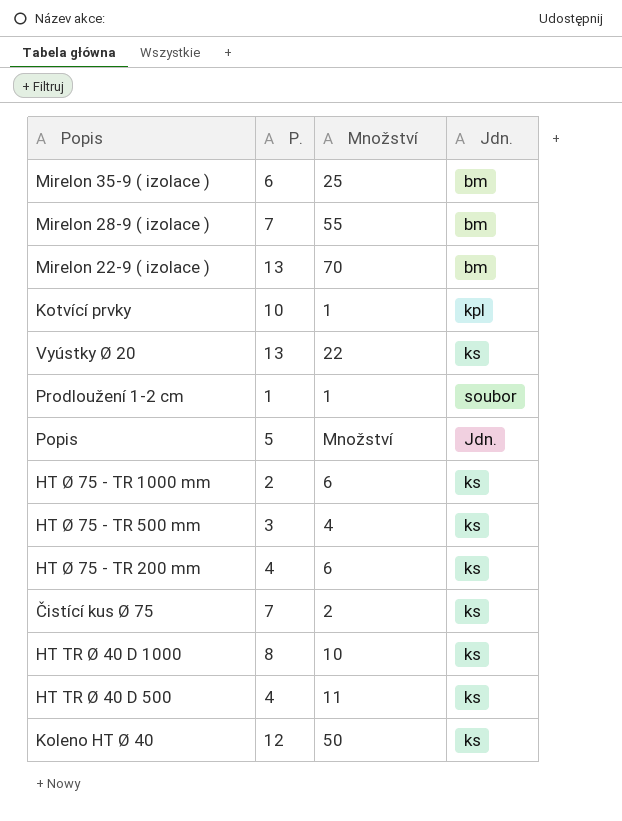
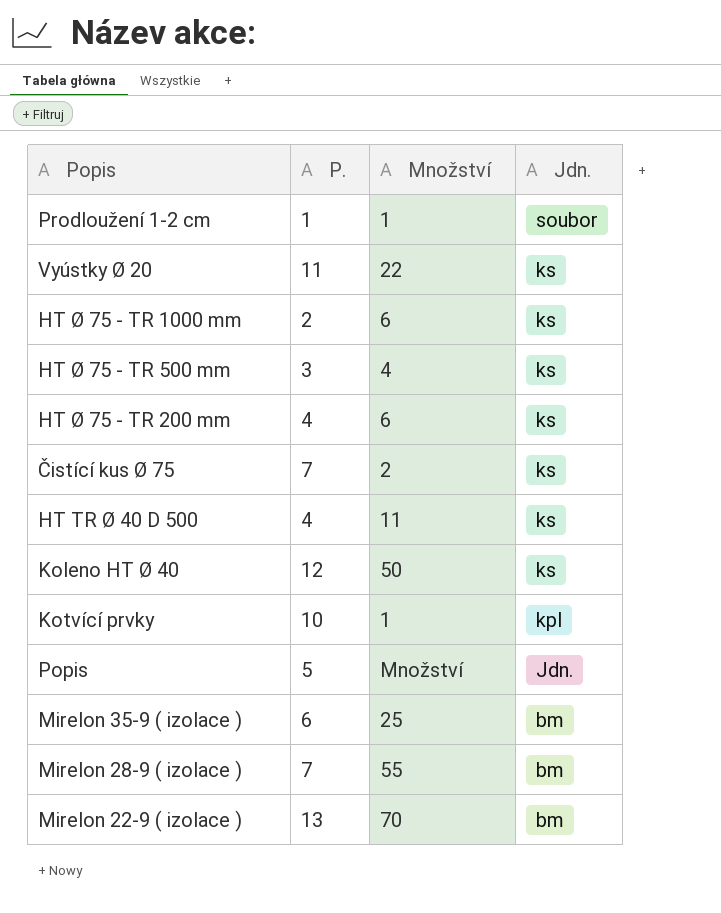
row order: none -> Jdn. descending
row HT TR Ø 40 D 1000: 8 | 10 | ks -> none
Vyústky Ø 20 | P.: 13 -> 11

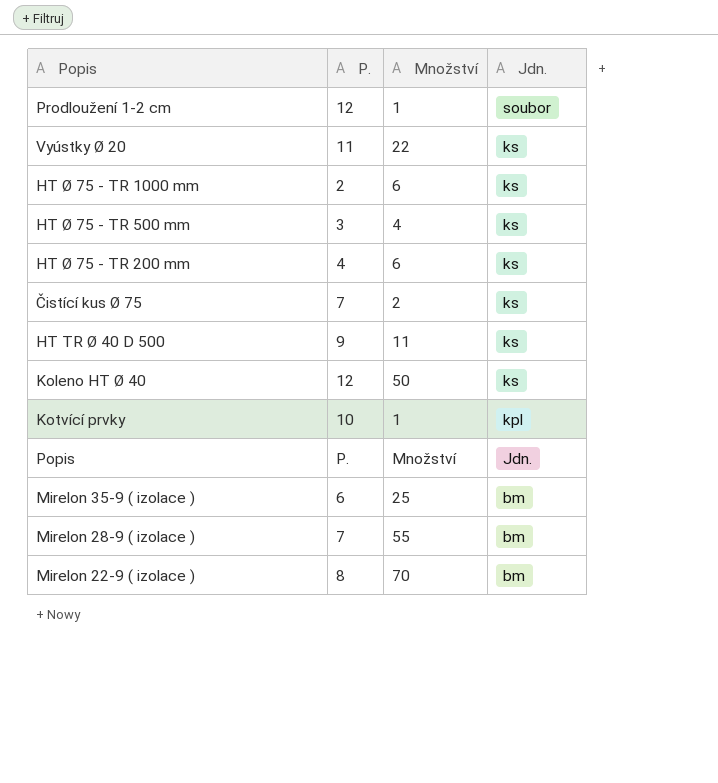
Prodloužení 1-2 cm | P.: 1 -> 12
HT TR Ø 40 D 500 | P.: 4 -> 9
Popis | P.: 5 -> P.
Mirelon 22-9 ( izolace ) | P.: 13 -> 8

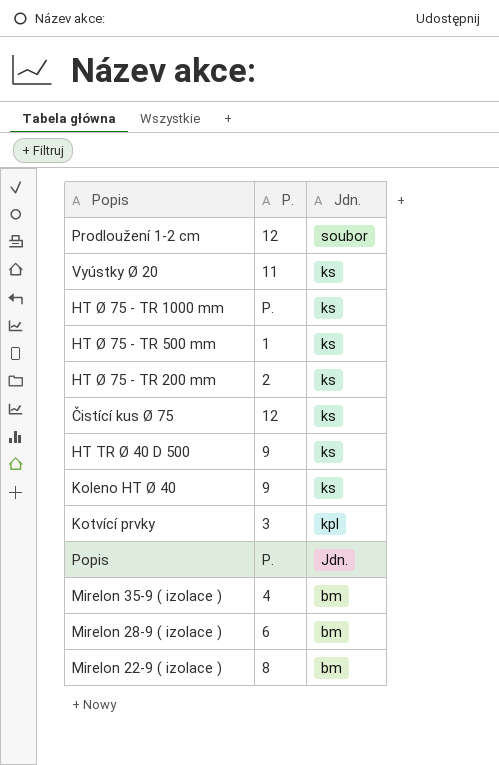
column Množství | position: 3 -> none
HT Ø 75 - TR 1000 mm | P.: 2 -> P.
HT Ø 75 - TR 500 mm | P.: 3 -> 1
HT Ø 75 - TR 200 mm | P.: 4 -> 2
Čistící kus Ø 75 | P.: 7 -> 12
Koleno HT Ø 40 | P.: 12 -> 9
Kotvící prvky | P.: 10 -> 3
Mirelon 35-9 ( izolace ) | P.: 6 -> 4
Mirelon 28-9 ( izolace ) | P.: 7 -> 6

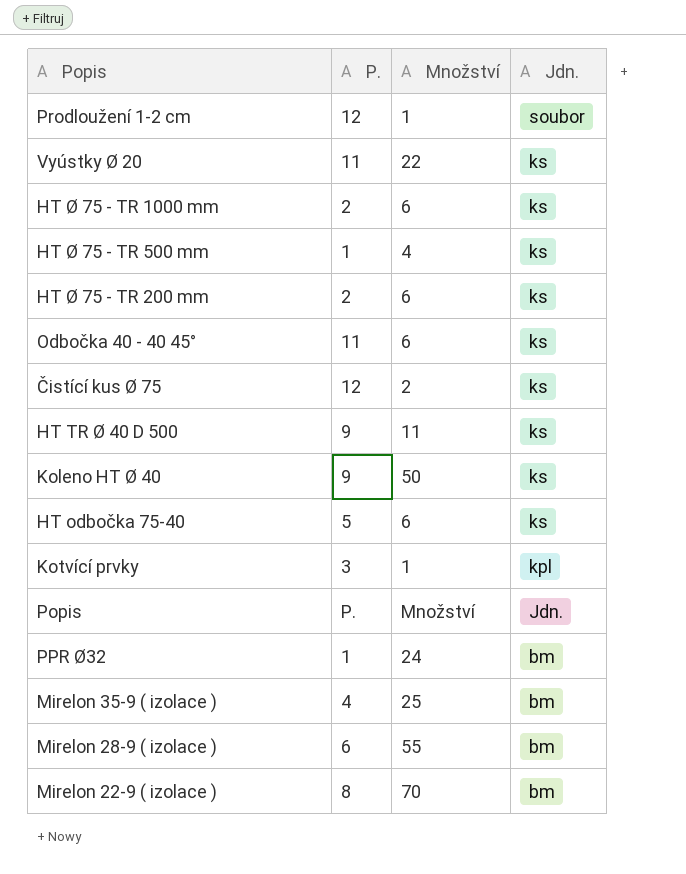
column Množství | position: none -> 3
HT Ø 75 - TR 1000 mm | P.: P. -> 2
row Odbočka 40 - 40 45°: none -> 11 | 6 | ks
row HT odbočka 75-40: none -> 5 | 6 | ks
row PPR Ø32: none -> 1 | 24 | bm

